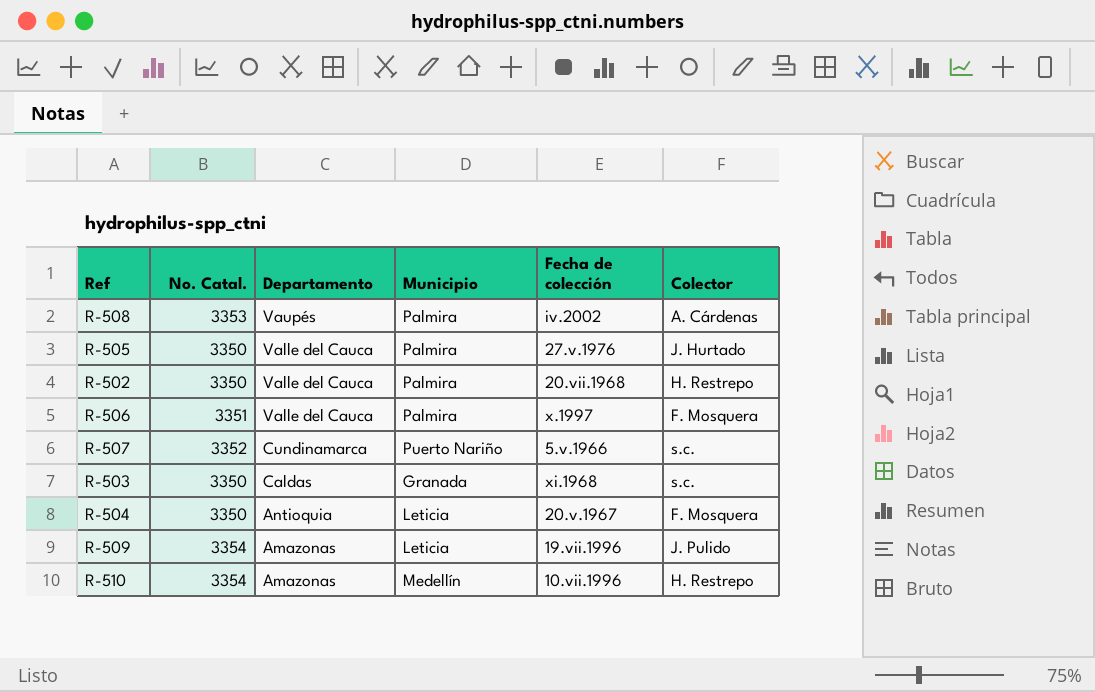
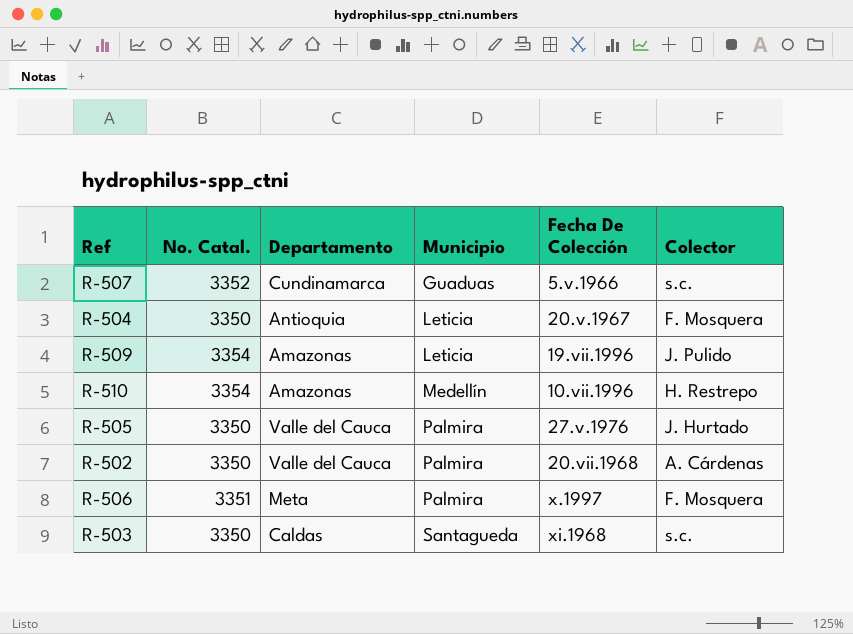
row order: Departamento descending -> Municipio ascending
column name: Fecha de colección -> Fecha De Colección
row R-508: 3353 | Vaupés | Palmira | iv.2002 | A. Cárdenas -> none
R-507 | Municipio: Puerto Nariño -> Guaduas
R-502 | Colector: H. Restrepo -> A. Cárdenas
R-506 | Departamento: Valle del Cauca -> Meta
R-503 | Municipio: Granada -> Santagueda

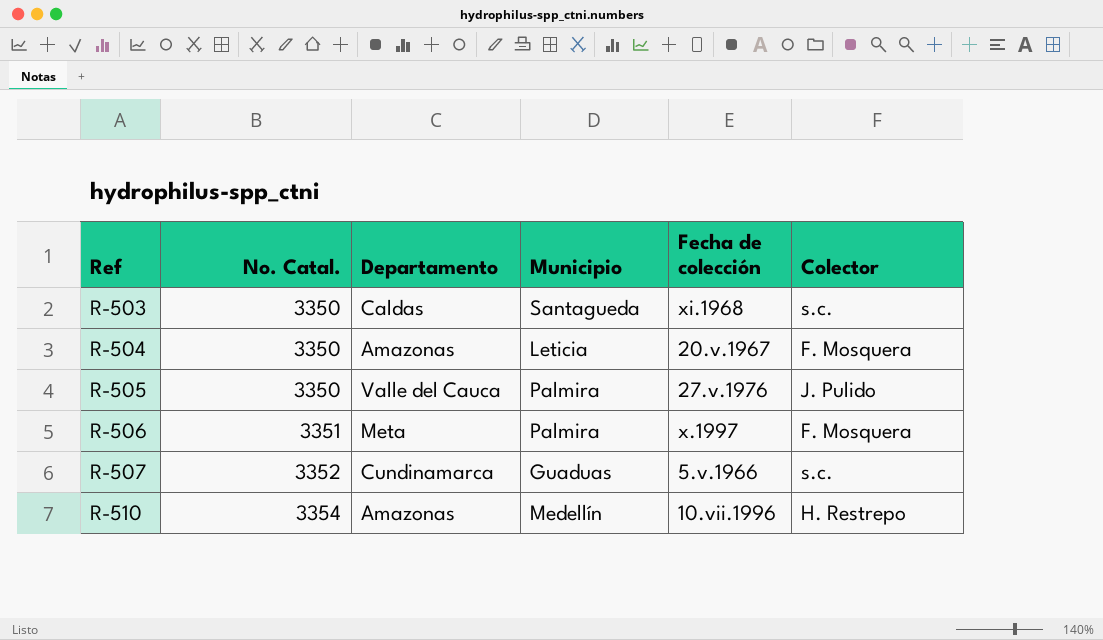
row order: Municipio ascending -> Ref ascending
column name: Fecha De Colección -> Fecha de colección
row R-509: 3354 | Amazonas | Leticia | 19.vii.1996 | J. Pulido -> none
row R-502: 3350 | Valle del Cauca | Palmira | 20.vii.1968 | A. Cárdenas -> none
R-504 | Departamento: Antioquia -> Amazonas
R-505 | Colector: J. Hurtado -> J. Pulido

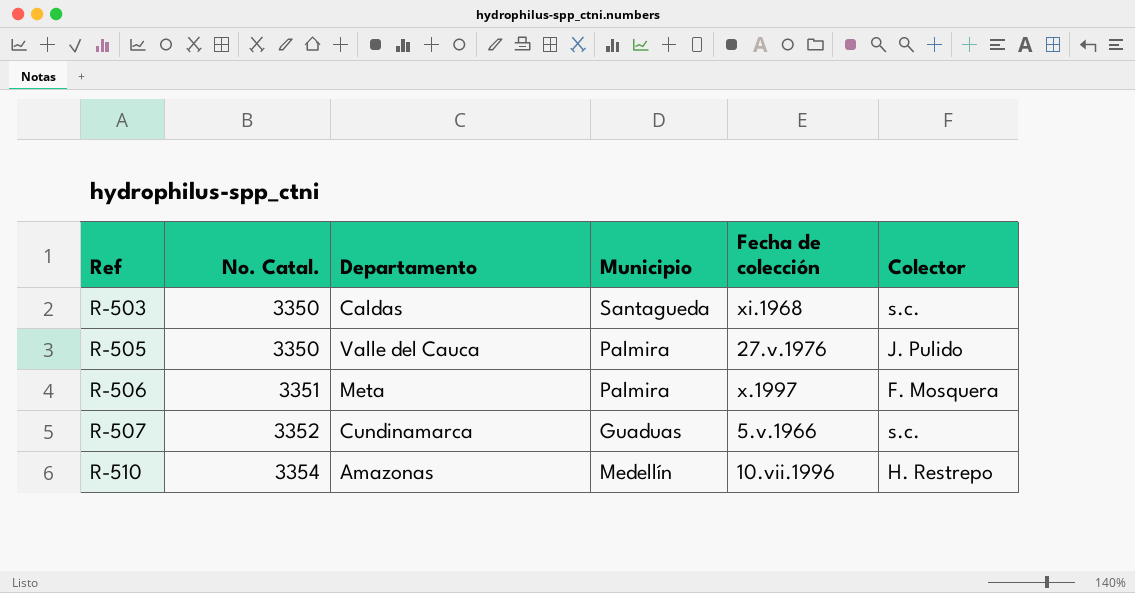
row R-504: 3350 | Amazonas | Leticia | 20.v.1967 | F. Mosquera -> none

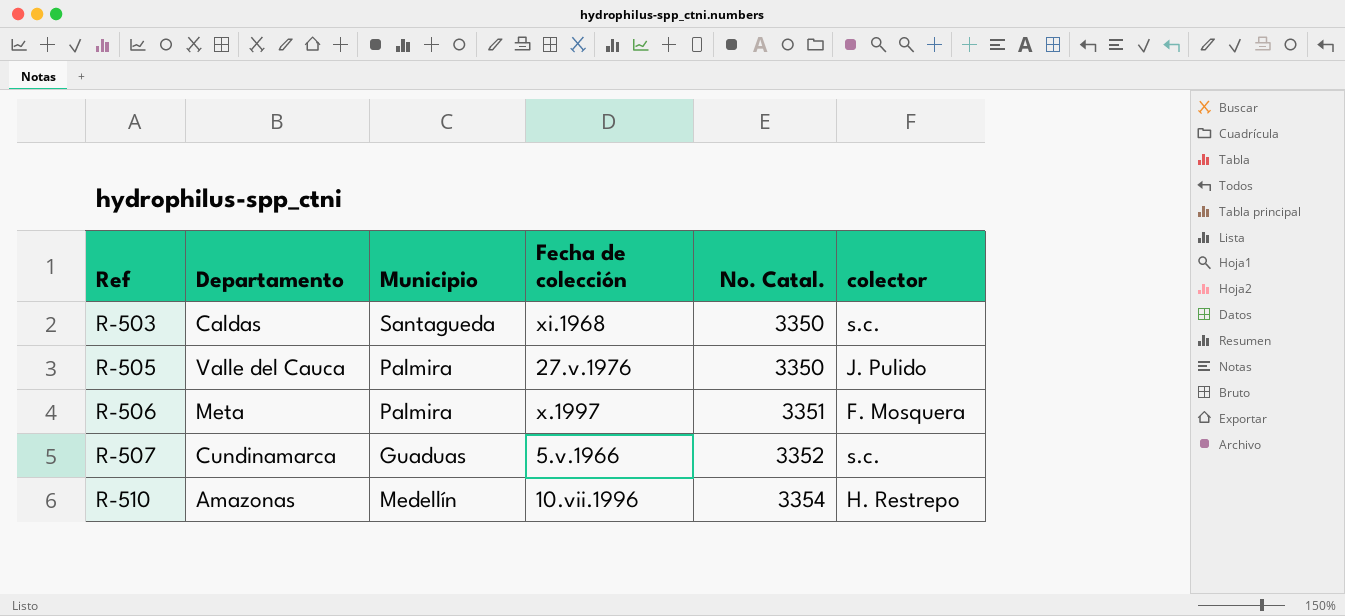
column No. Catal. | position: 2 -> 5
column name: Colector -> colector

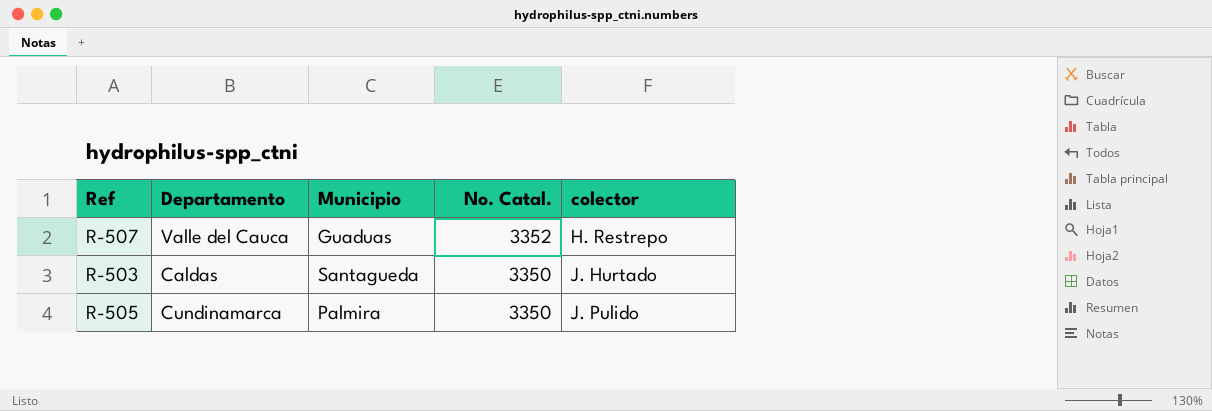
row order: Ref ascending -> No. Catal. descending
column Fecha de colección | position: 4 -> none
row R-506: Meta | Palmira | x.1997 | 3351 | F. Mosquera -> none
row R-510: Amazonas | Medellín | 10.vii.1996 | 3354 | H. Restrepo -> none
R-507 | Departamento: Cundinamarca -> Valle del Cauca
R-507 | colector: s.c. -> H. Restrepo
R-503 | colector: s.c. -> J. Hurtado
R-505 | Departamento: Valle del Cauca -> Cundinamarca

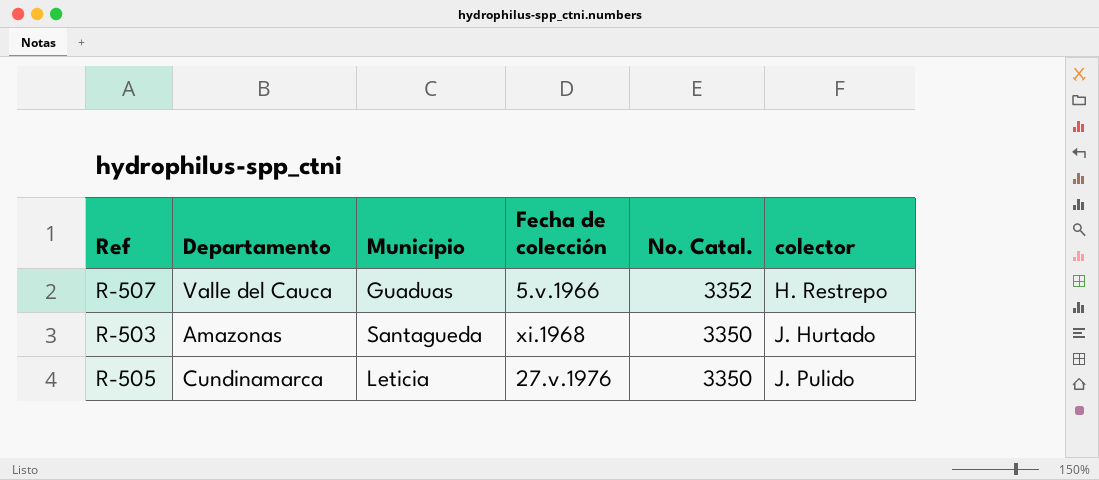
column Fecha de colección | position: none -> 4
R-503 | Departamento: Caldas -> Amazonas
R-505 | Municipio: Palmira -> Leticia

